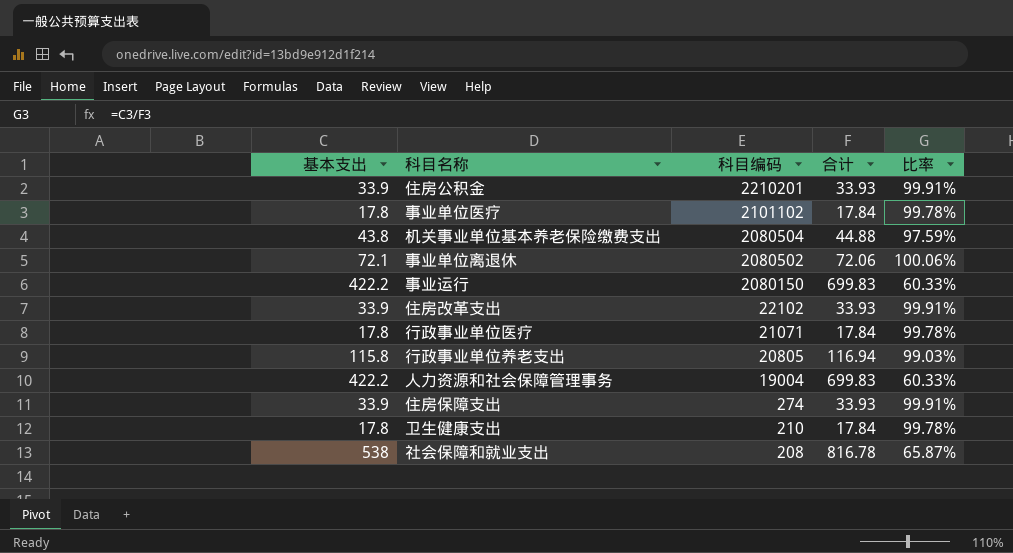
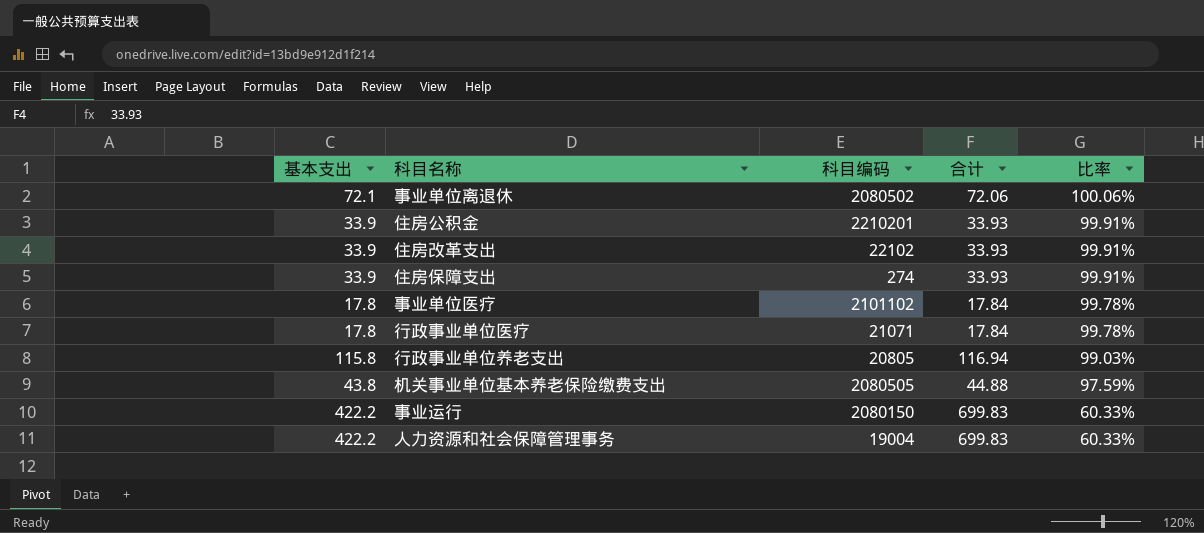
row order: 科目编码 descending -> 比率 descending
row 卫生健康支出: 17.8 | 210 | 17.84 | 99.78% -> none
row 社会保障和就业支出: 538 | 208 | 816.78 | 65.87% -> none
机关事业单位基本养老保险缴费支出 | 科目编码: 2080504 -> 2080505

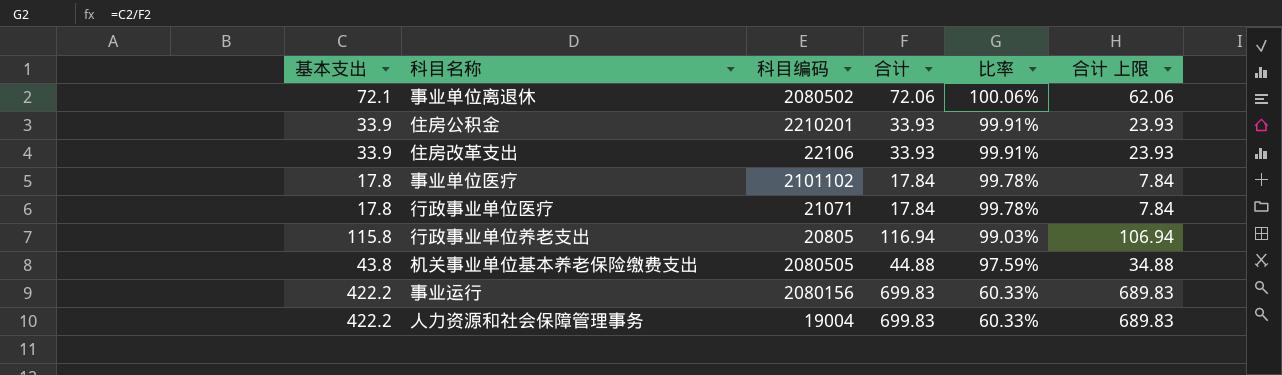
column 合计 上限 | formula: none -> [合计] - 10
row 住房保障支出: 33.9 | 274 | 33.93 | 99.91% -> none
住房改革支出 | 科目编码: 22102 -> 22106
事业运行 | 科目编码: 2080150 -> 2080156

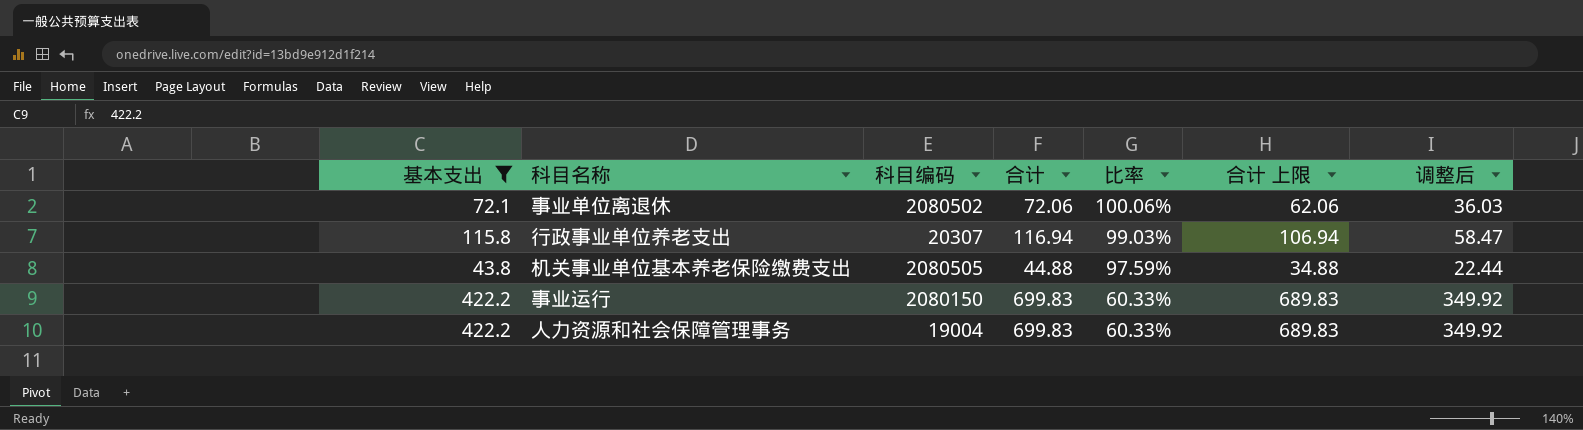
filter: none -> 基本支出 >= 43.8
column 调整后 | formula: none -> [合计] * 0.5
行政事业单位养老支出 | 科目编码: 20805 -> 20307
事业运行 | 科目编码: 2080156 -> 2080150

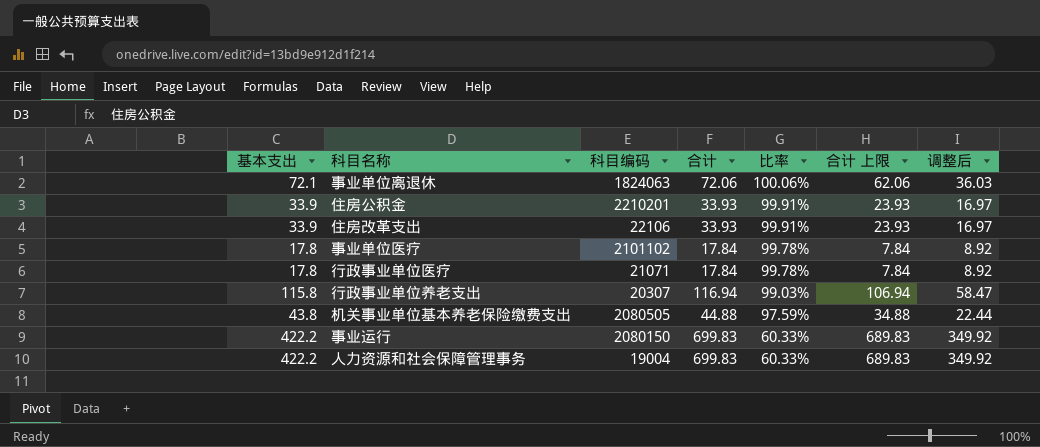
filter: 基本支出 >= 43.8 -> none
事业单位离退休 | 科目编码: 2080502 -> 1824063

